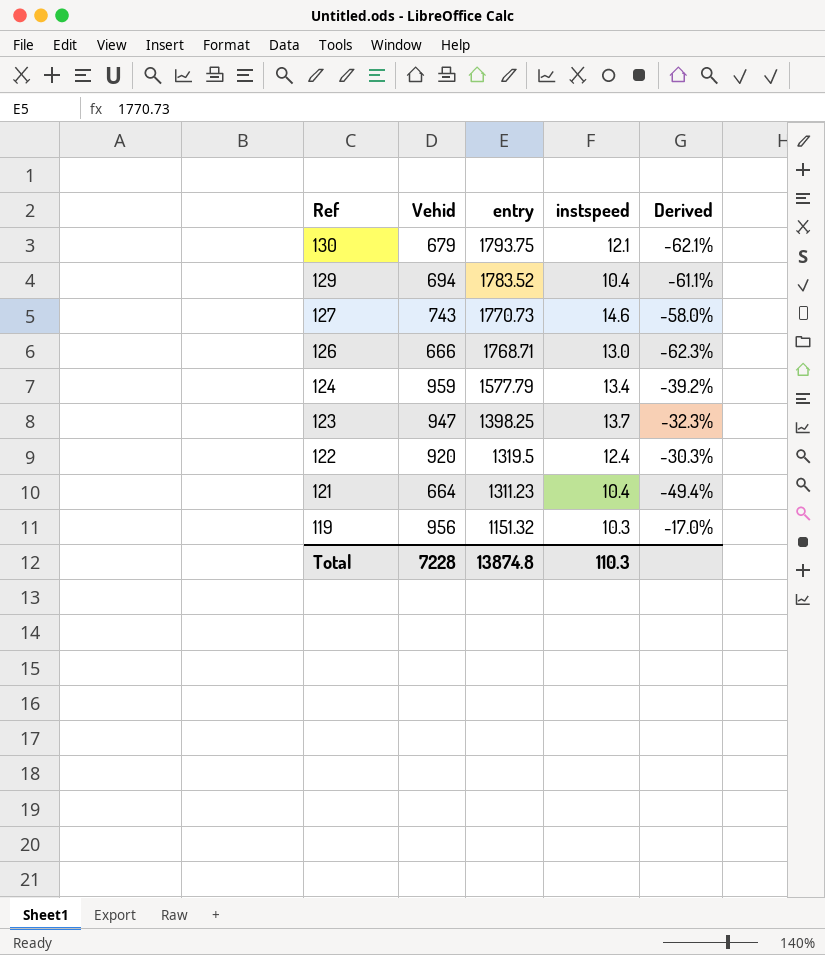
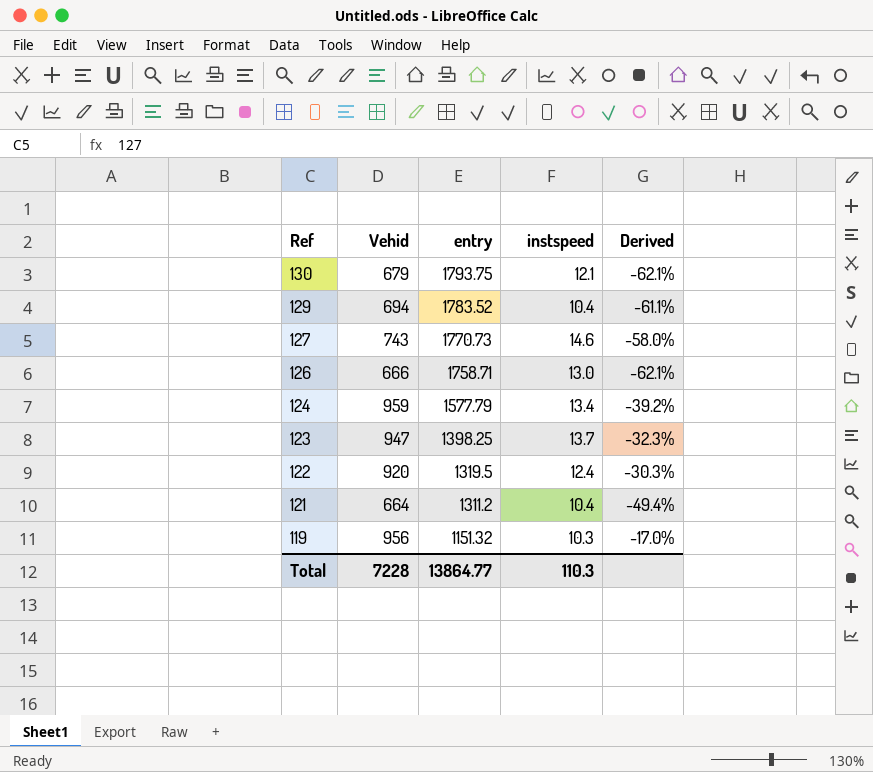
126 | entry: 1768.71 -> 1758.71
126 | Derived: -62.3% -> -62.1%
121 | entry: 1311.23 -> 1311.2
Total | entry: 13874.8 -> 13864.77

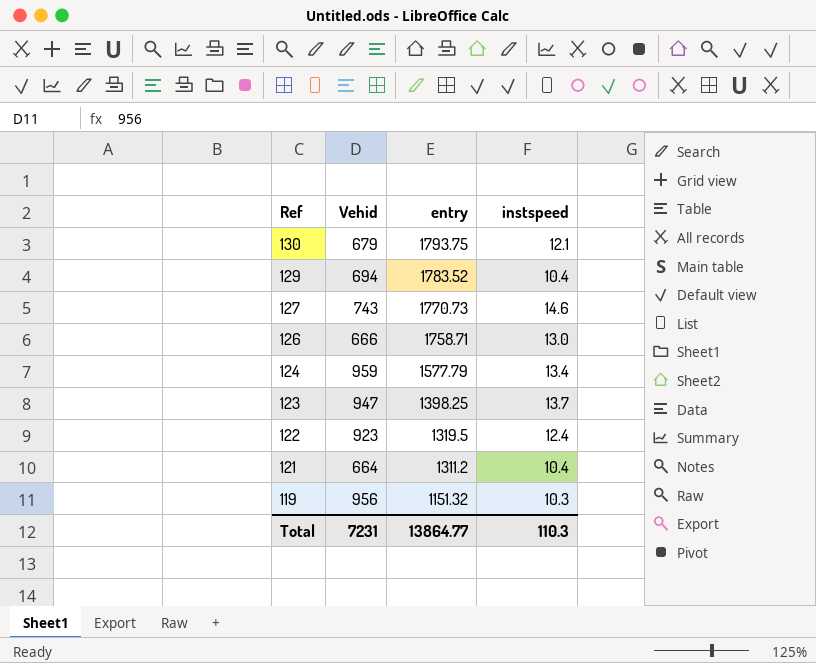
column Derived | formula: ([Vehid] - [entry]) / [entry] -> none
122 | Vehid: 920 -> 923
Total | Vehid: 7228 -> 7231

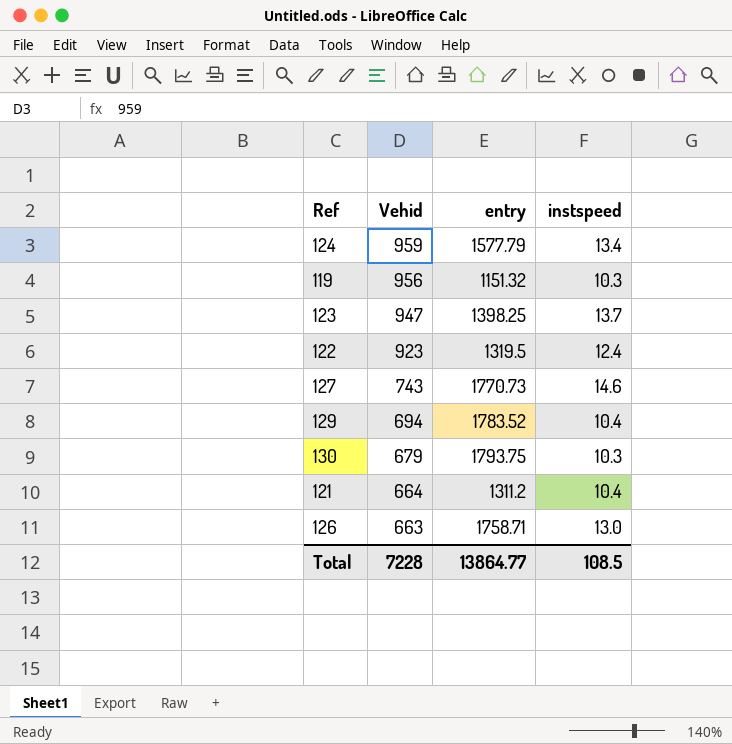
row order: Ref descending -> Vehid descending
130 | instspeed: 12.1 -> 10.3
126 | Vehid: 666 -> 663
Total | Vehid: 7231 -> 7228
Total | instspeed: 110.3 -> 108.5

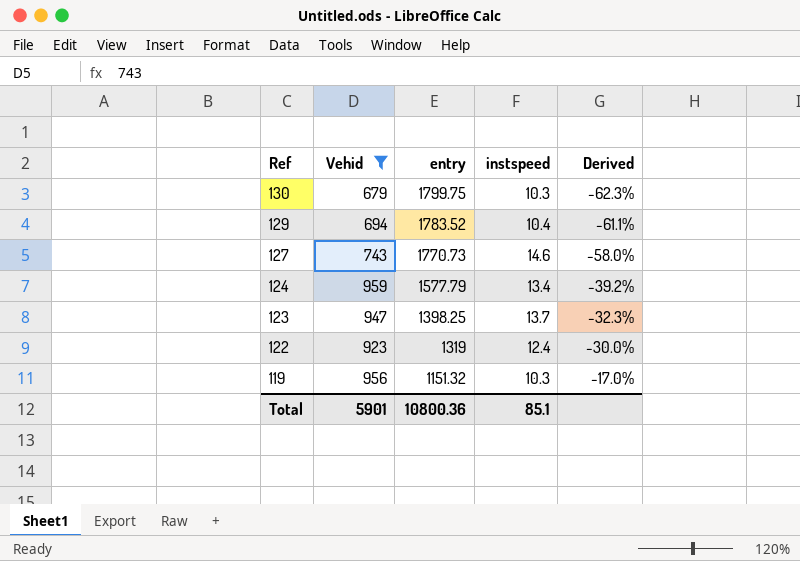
filter: none -> Vehid >= 679
row order: Vehid descending -> Ref descending
column Derived | formula: none -> ([Vehid] - [entry]) / [entry]
130 | entry: 1793.75 -> 1799.75
122 | entry: 1319.5 -> 1319
Total | Vehid: 7228 -> 5901
Total | entry: 13864.77 -> 10800.36
Total | instspeed: 108.5 -> 85.1

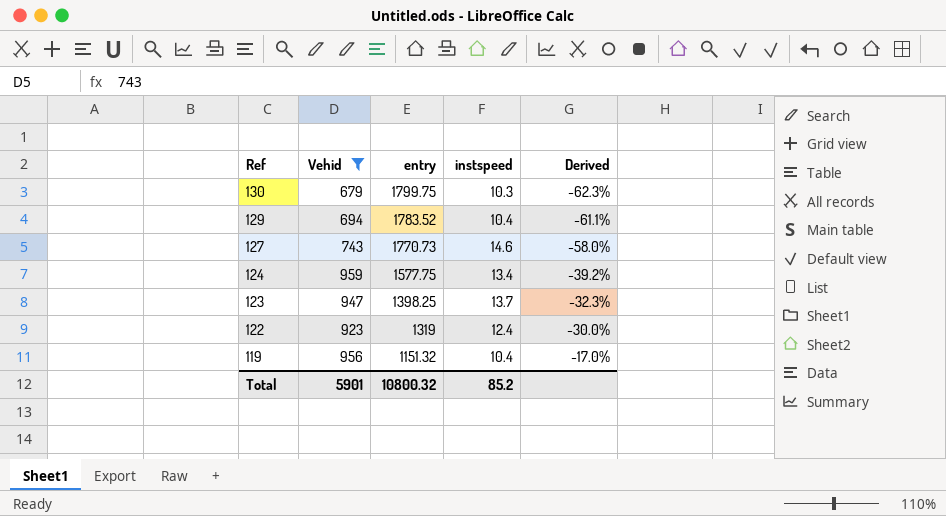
124 | entry: 1577.79 -> 1577.75
119 | instspeed: 10.3 -> 10.4
Total | entry: 10800.36 -> 10800.32
Total | instspeed: 85.1 -> 85.2

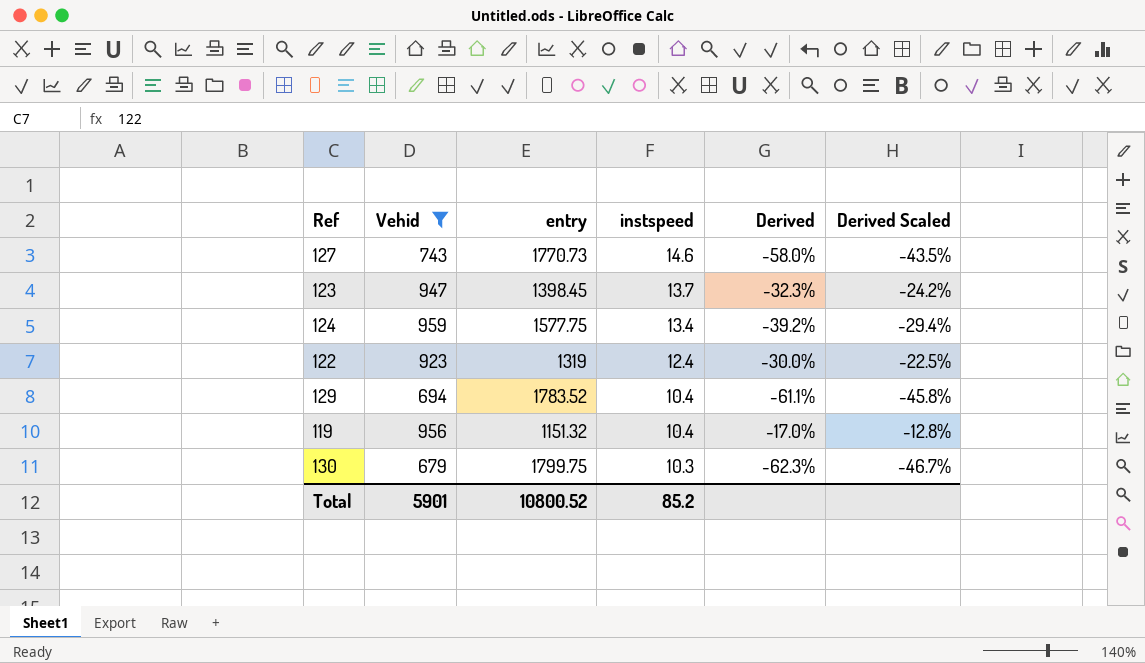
row order: Ref descending -> instspeed descending
column Derived Scaled | formula: none -> [Derived] * 0.75
123 | entry: 1398.25 -> 1398.45
Total | entry: 10800.32 -> 10800.52

